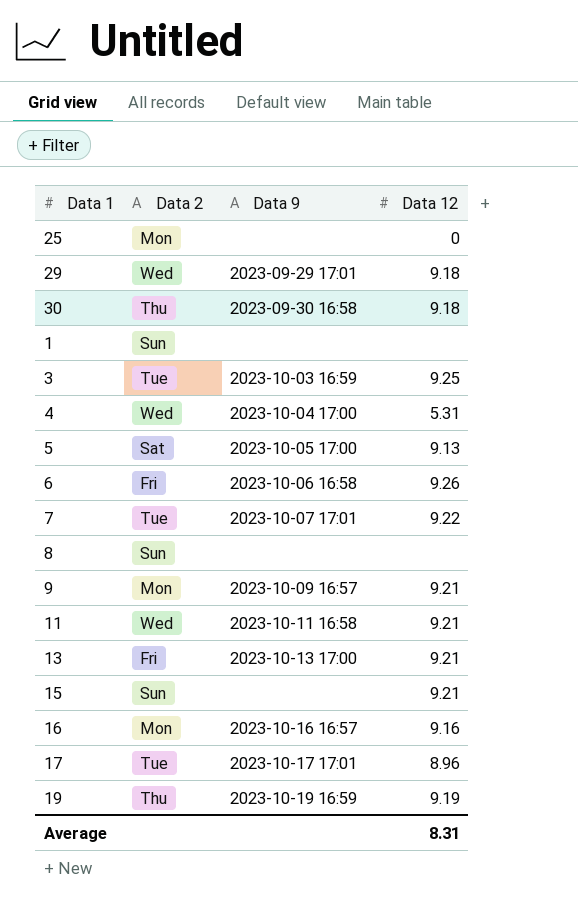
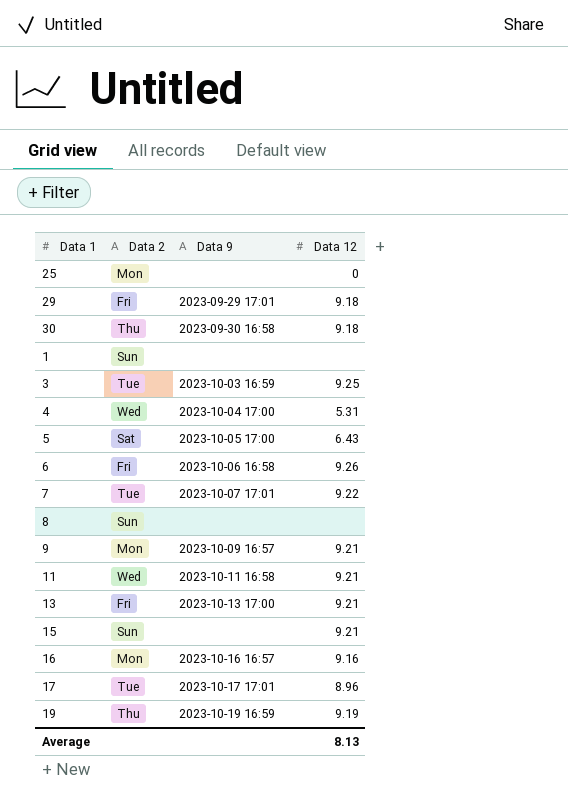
29 | Data 2: Wed -> Fri
5 | Data 12: 9.13 -> 6.43
Average | Data 12: 8.31 -> 8.13

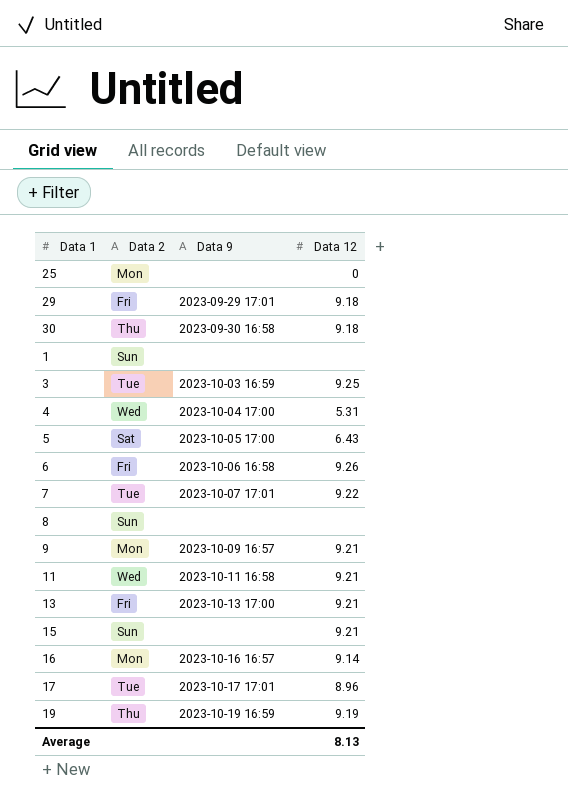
16 | Data 12: 9.16 -> 9.14

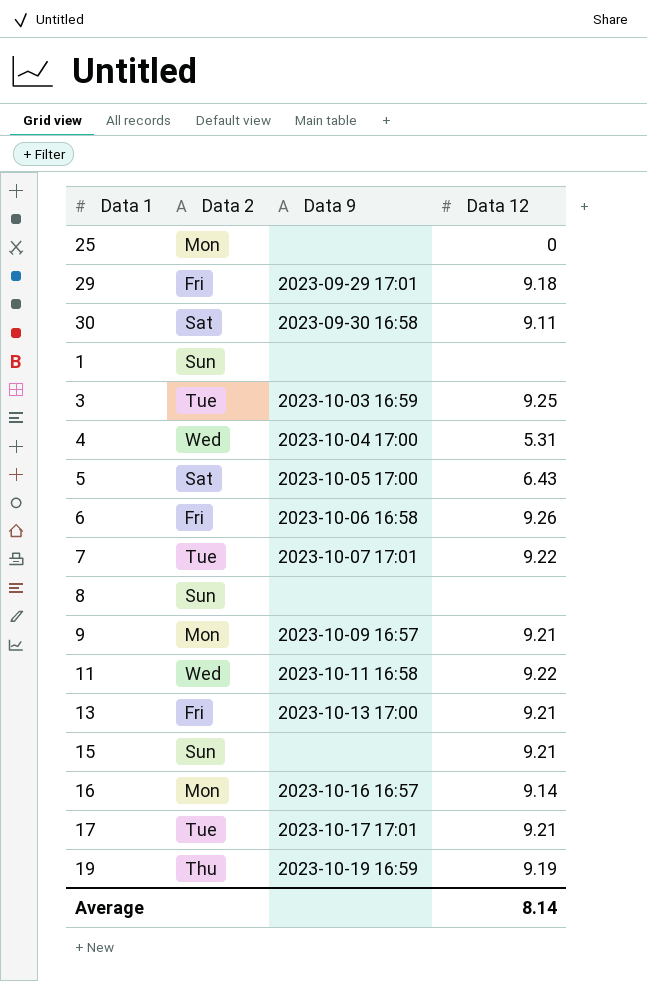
30 | Data 2: Thu -> Sat
30 | Data 12: 9.18 -> 9.11
11 | Data 12: 9.21 -> 9.22
17 | Data 12: 8.96 -> 9.21
Average | Data 12: 8.13 -> 8.14

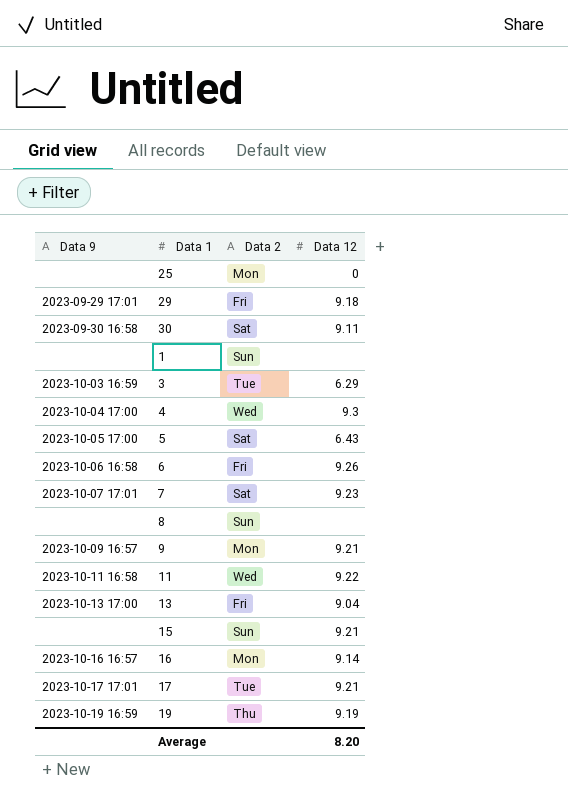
column Data 9 | position: 3 -> 1
3 | Data 12: 9.25 -> 6.29
4 | Data 12: 5.31 -> 9.3
7 | Data 2: Tue -> Sat
7 | Data 12: 9.22 -> 9.23
13 | Data 12: 9.21 -> 9.04
Average | Data 12: 8.14 -> 8.20

